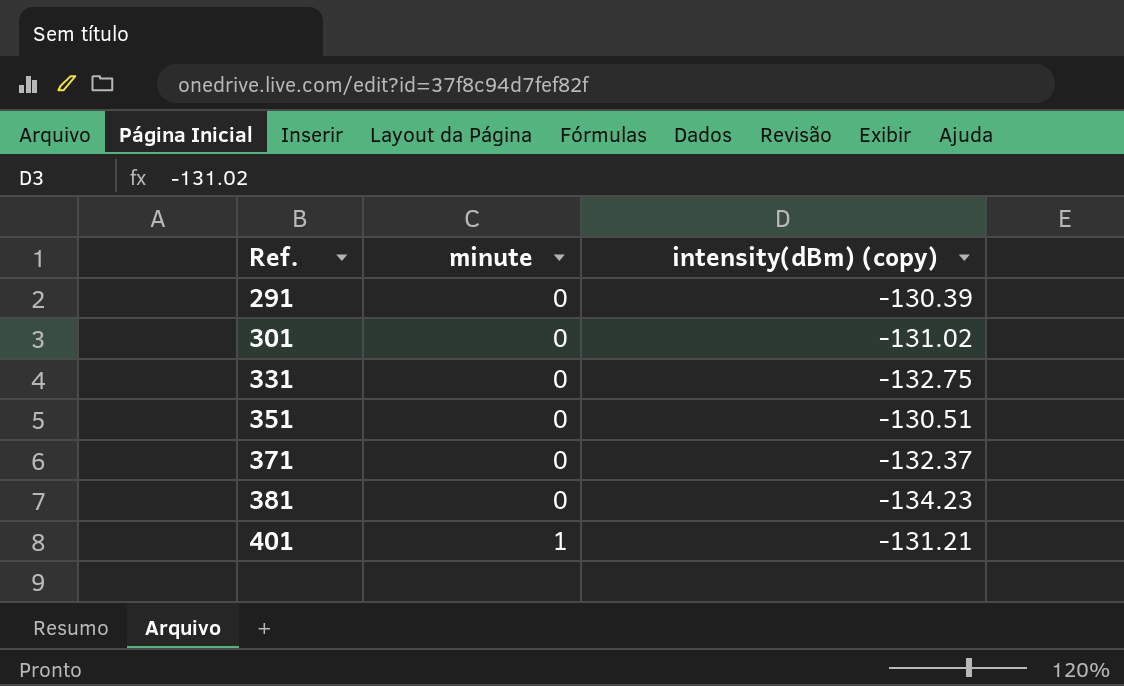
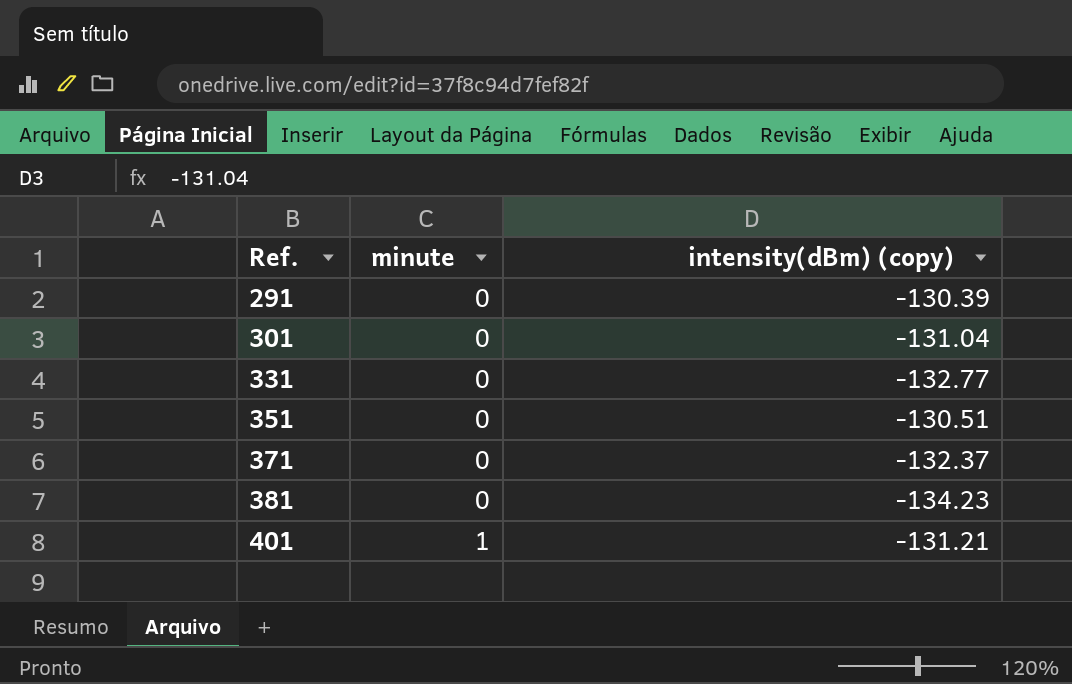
301 | intensity(dBm) (copy): -131.02 -> -131.04
331 | intensity(dBm) (copy): -132.75 -> -132.77

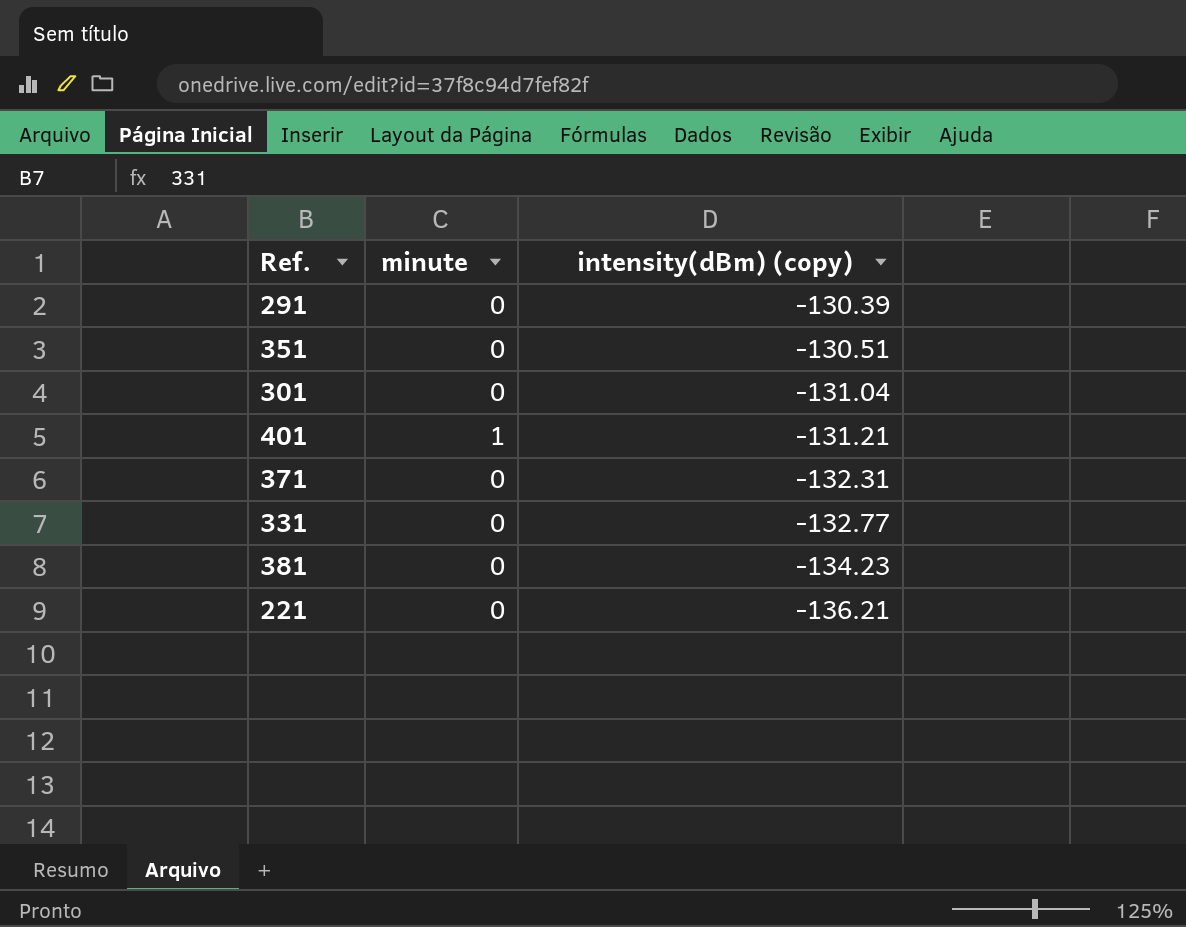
row order: Ref. ascending -> intensity(dBm) (copy) descending
371 | intensity(dBm) (copy): -132.37 -> -132.31
row 221: none -> 0 | -136.21

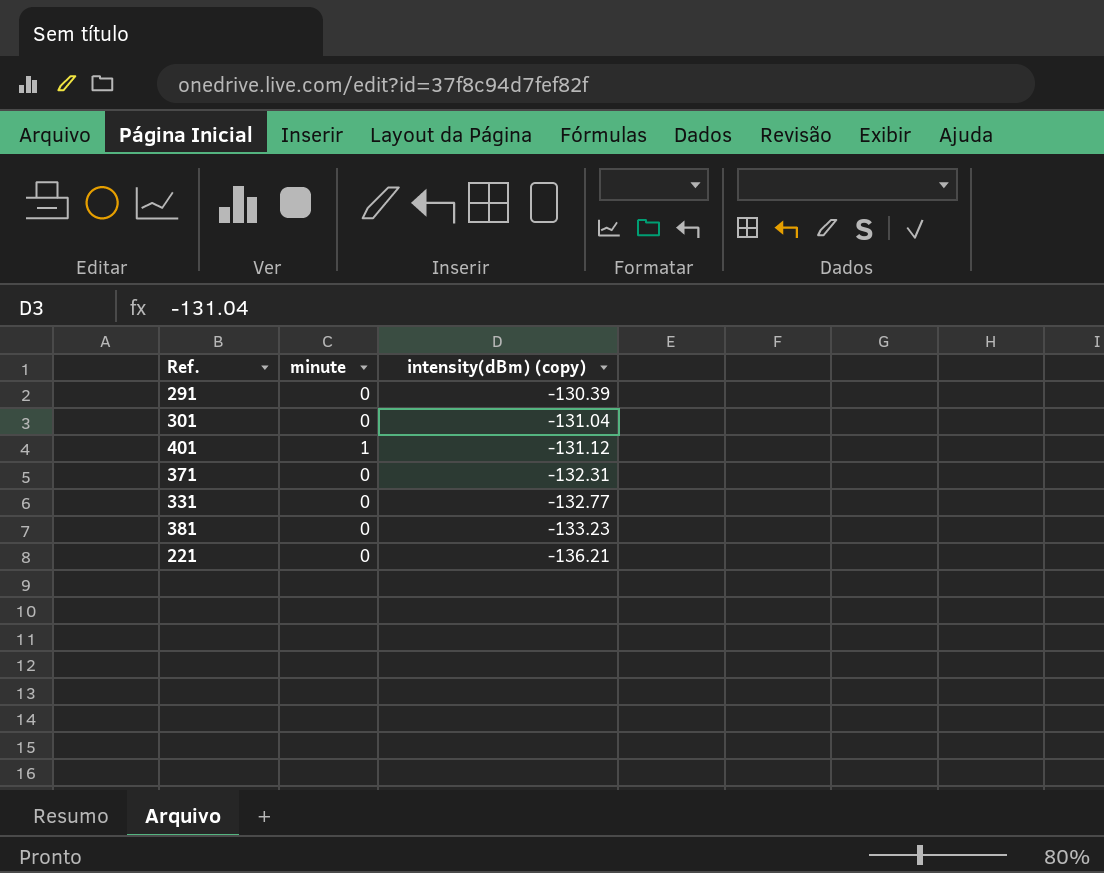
row 351: 0 | -130.51 -> none
401 | intensity(dBm) (copy): -131.21 -> -131.12
381 | intensity(dBm) (copy): -134.23 -> -133.23

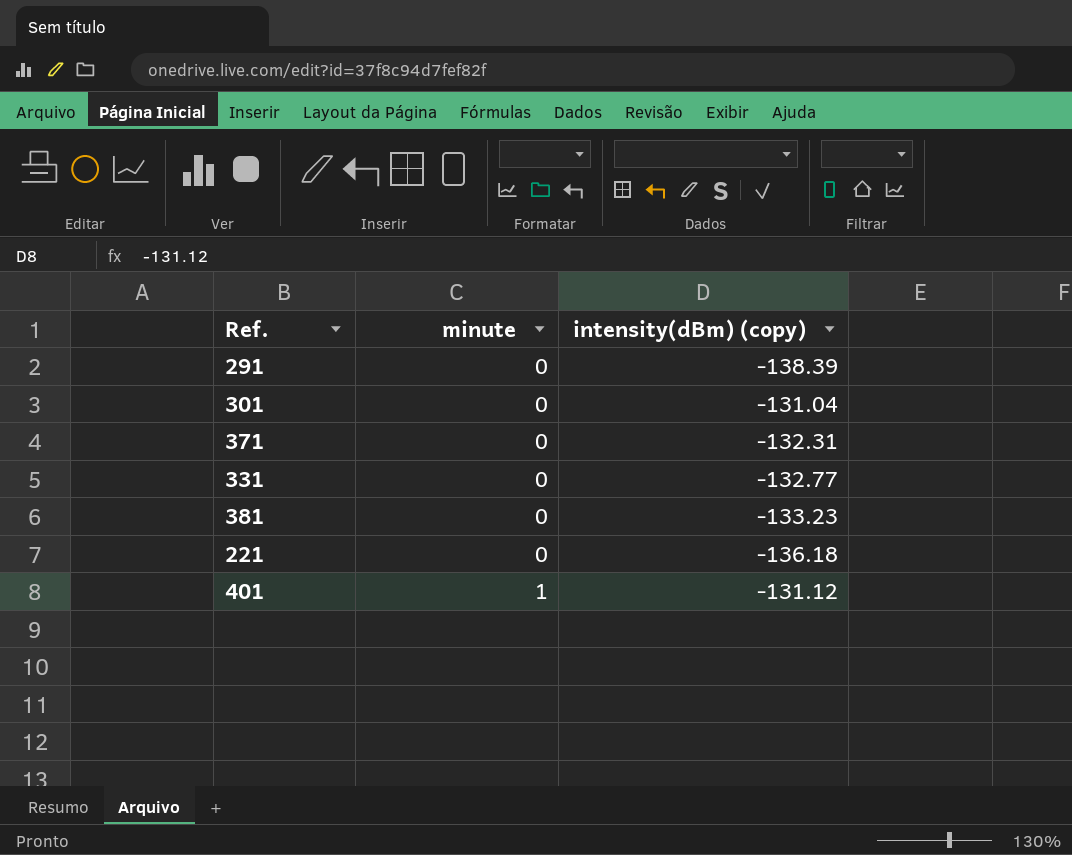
row order: intensity(dBm) (copy) descending -> minute ascending
291 | intensity(dBm) (copy): -130.39 -> -138.39
221 | intensity(dBm) (copy): -136.21 -> -136.18

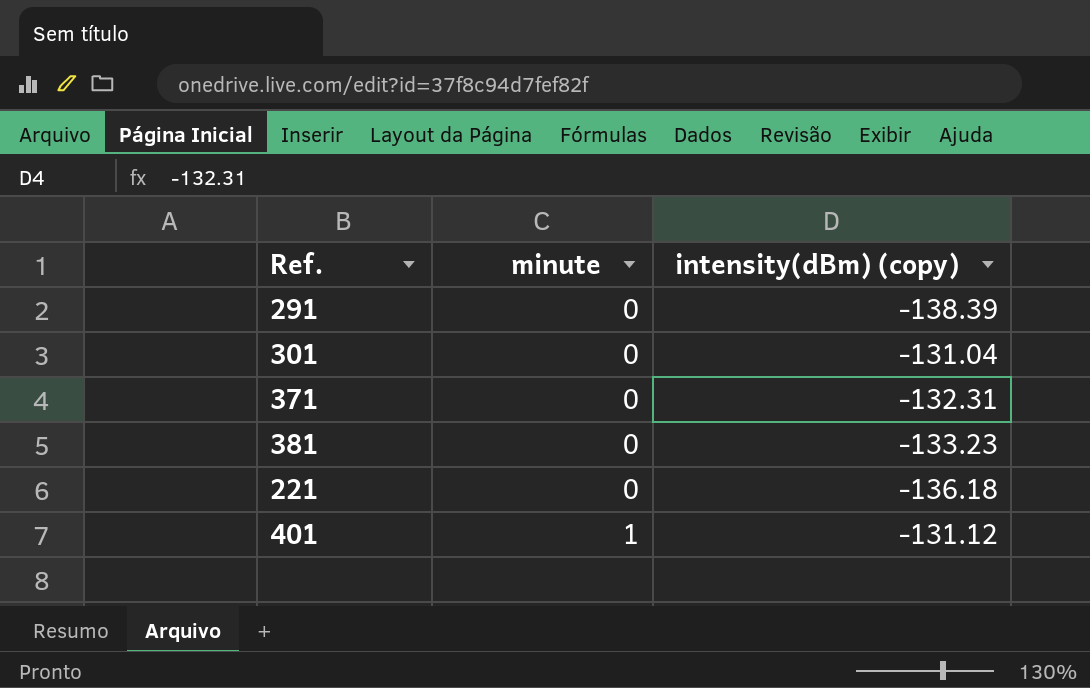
row 331: 0 | -132.77 -> none

